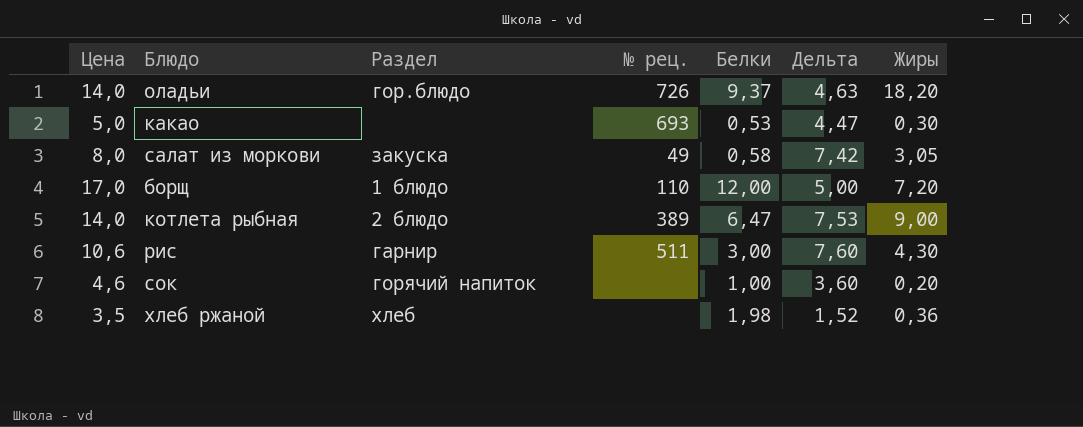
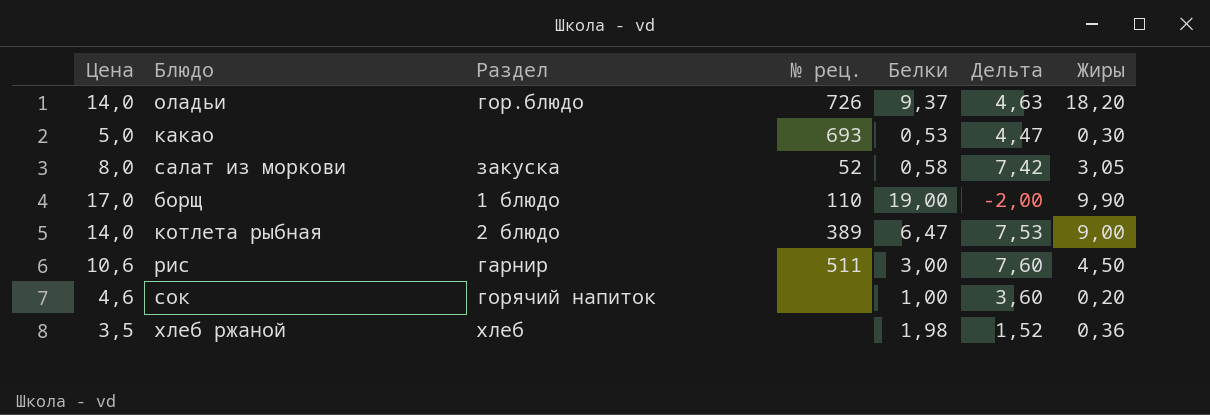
салат из моркови | № рец.: 49 -> 52
борщ | Белки: 12,00 -> 19,00
борщ | Дельта: 5,00 -> -2,00
борщ | Жиры: 7,20 -> 9,90
рис | Жиры: 4,30 -> 4,50

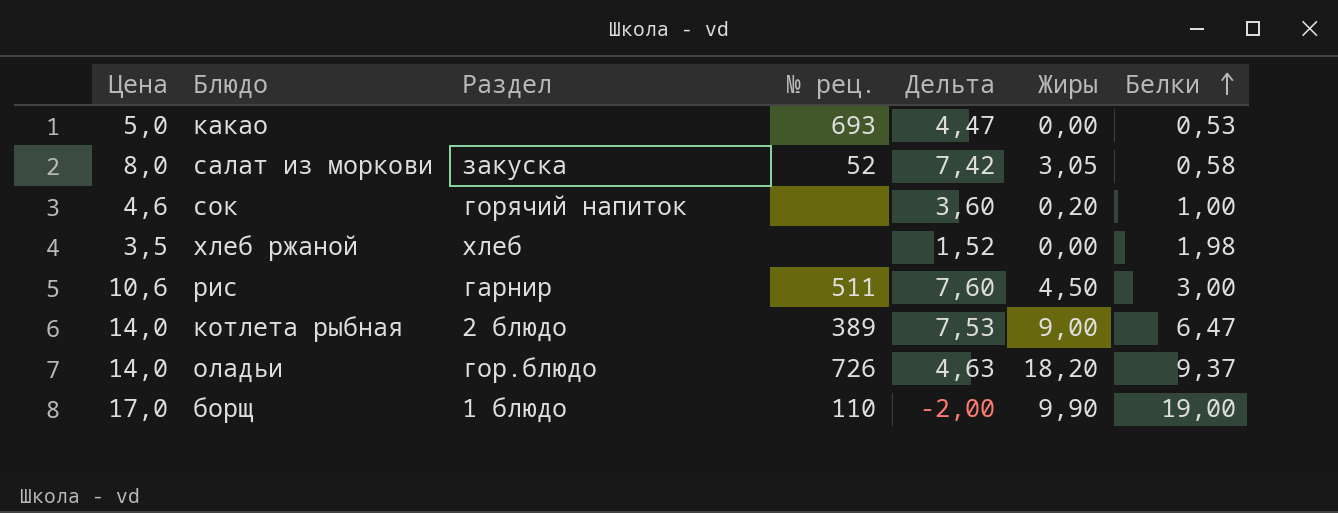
row order: none -> Белки ascending
column Белки | position: 5 -> 7
какао | Жиры: 0,30 -> 0,00
хлеб ржаной | Жиры: 0,36 -> 0,00

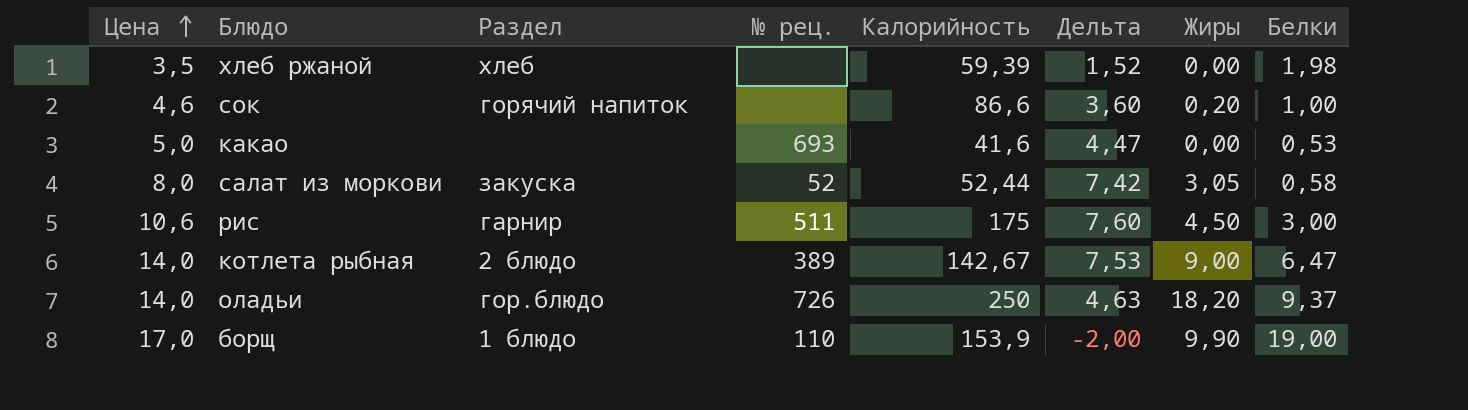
row order: Белки ascending -> Цена ascending
column Калорийность | position: none -> 5

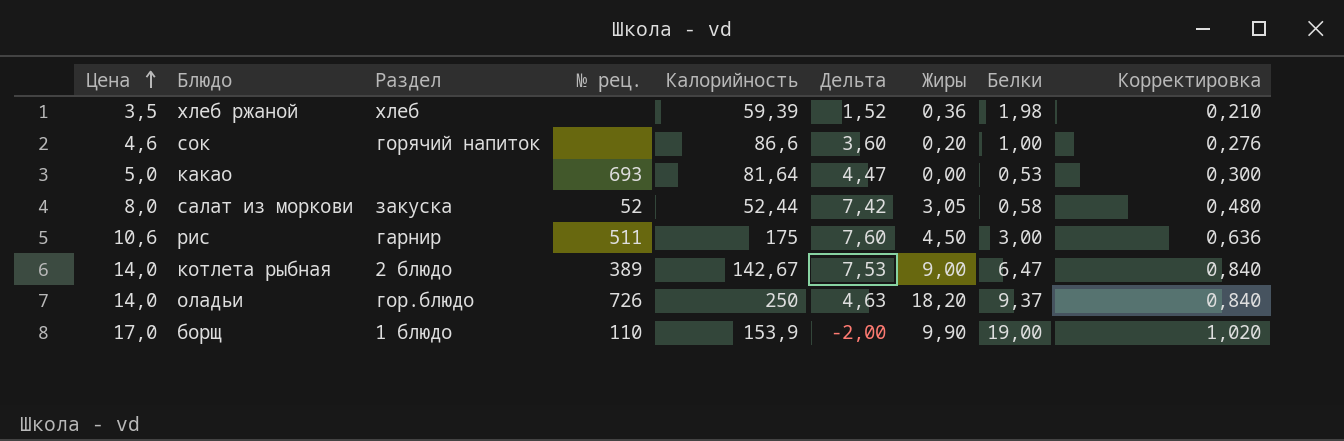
column Корректировка | formula: none -> [Цена] * 0,06
хлеб ржаной | Жиры: 0,00 -> 0,36
какао | Калорийность: 41,6 -> 81,64

